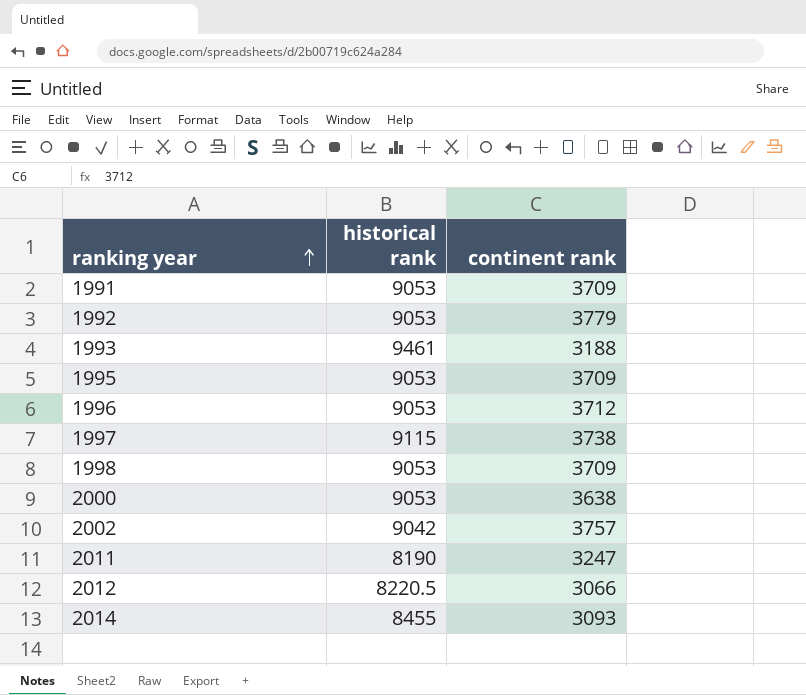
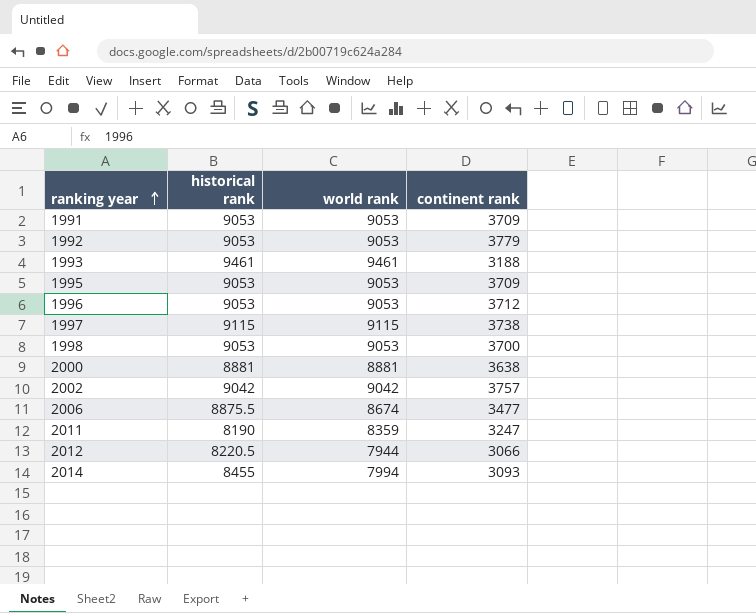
column world rank | position: none -> 3
1998 | continent rank: 3709 -> 3700
2000 | historical rank: 9053 -> 8881
row 2006: none -> 8875.5 | 8674 | 3477

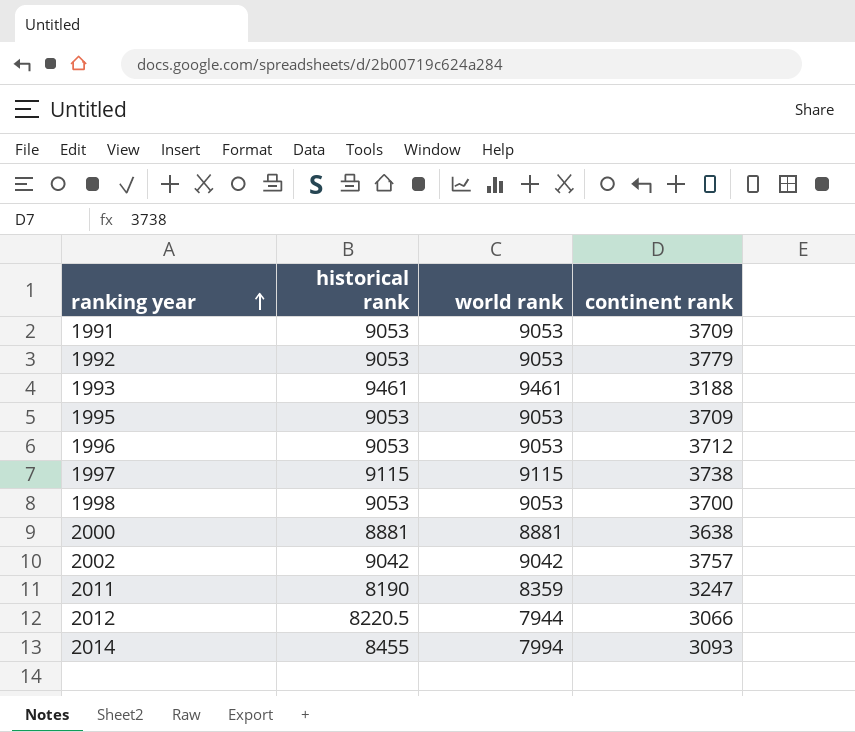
row 2006: 8875.5 | 8674 | 3477 -> none

